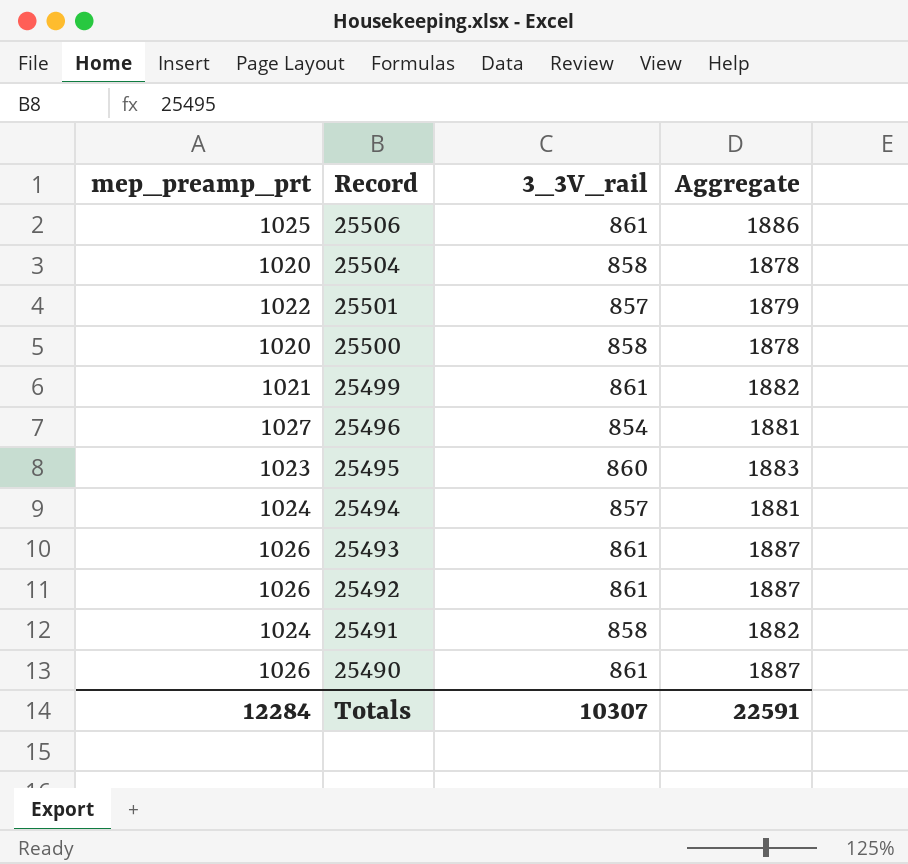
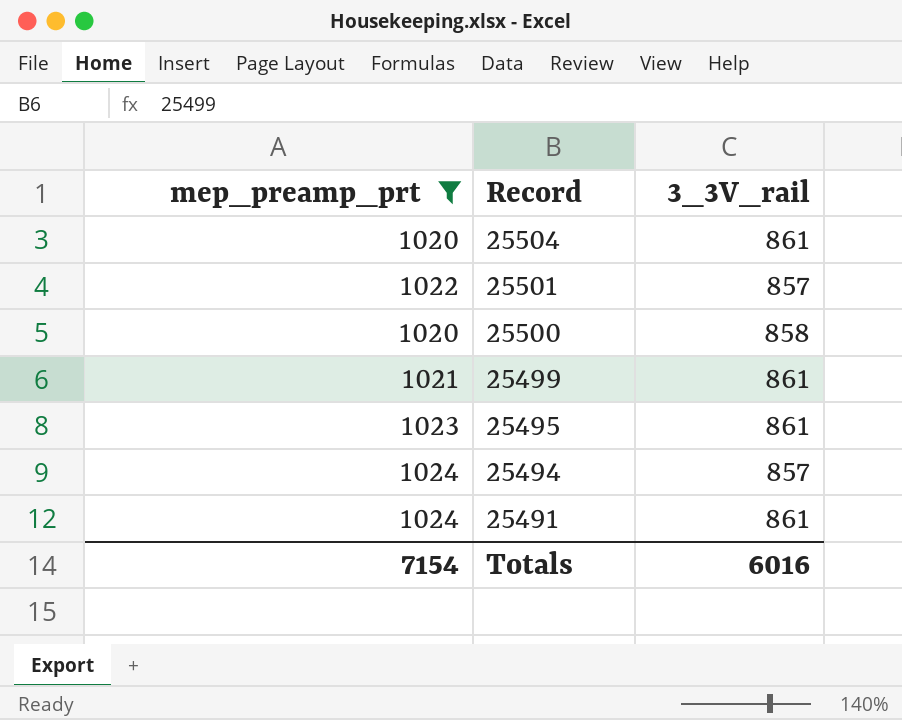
filter: none -> mep_preamp_prt <= 1024
column Aggregate | formula: [mep_preamp_prt] + [3_3V_rail] -> none
25504 | 3_3V_rail: 858 -> 861
25495 | 3_3V_rail: 860 -> 861
25491 | 3_3V_rail: 858 -> 861
Totals | mep_preamp_prt: 12284 -> 7154
Totals | 3_3V_rail: 10307 -> 6016

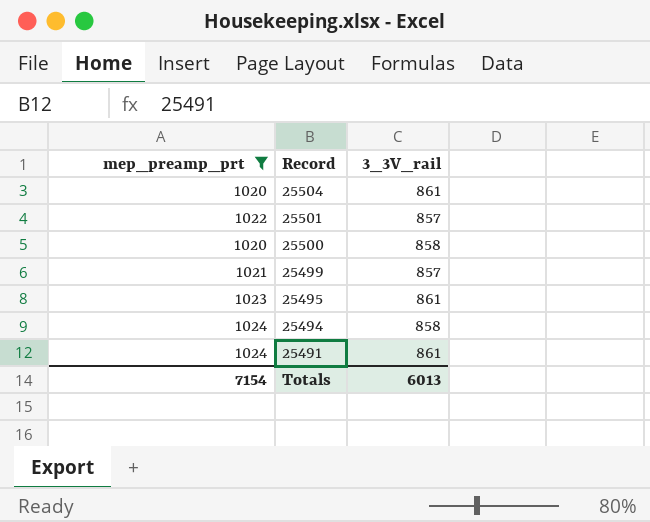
25499 | 3_3V_rail: 861 -> 857
25494 | 3_3V_rail: 857 -> 858
Totals | 3_3V_rail: 6016 -> 6013

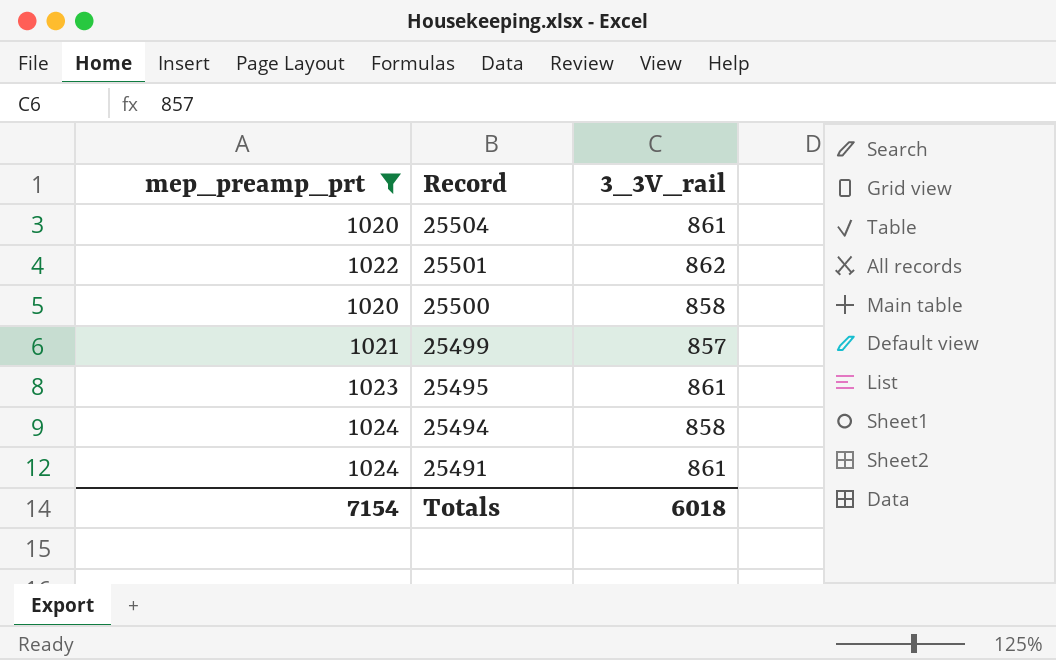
25501 | 3_3V_rail: 857 -> 862
Totals | 3_3V_rail: 6013 -> 6018

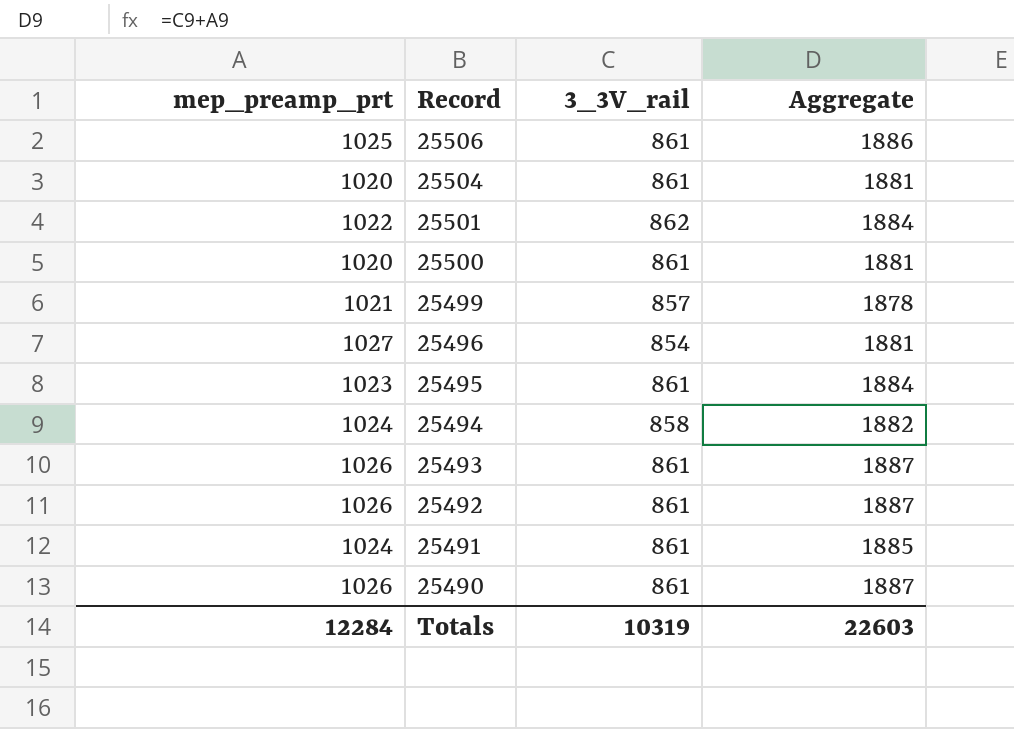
filter: mep_preamp_prt <= 1024 -> none
column Aggregate | formula: none -> [mep_preamp_prt] + [3_3V_rail]
25500 | 3_3V_rail: 858 -> 861
Totals | mep_preamp_prt: 7154 -> 12284
Totals | 3_3V_rail: 6018 -> 10319

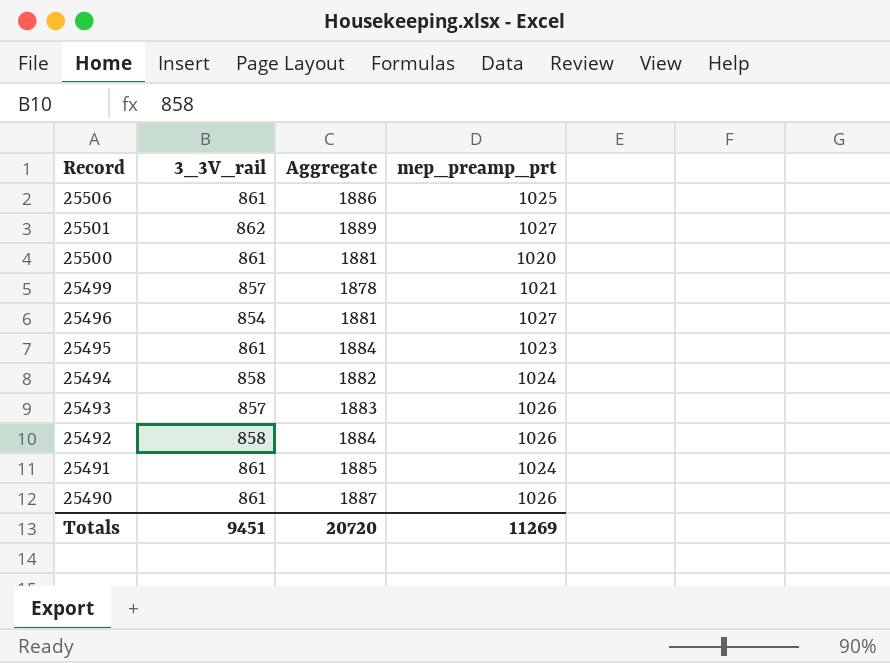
column mep_preamp_prt | position: 1 -> 4
row 25504: 1020 | 861 | 1881 -> none
25501 | Aggregate: 1884 -> 1889
25501 | mep_preamp_prt: 1022 -> 1027
25493 | 3_3V_rail: 861 -> 857
25493 | Aggregate: 1887 -> 1883
25492 | 3_3V_rail: 861 -> 858
25492 | Aggregate: 1887 -> 1884
Totals | 3_3V_rail: 10319 -> 9451
Totals | Aggregate: 22603 -> 20720
Totals | mep_preamp_prt: 12284 -> 11269

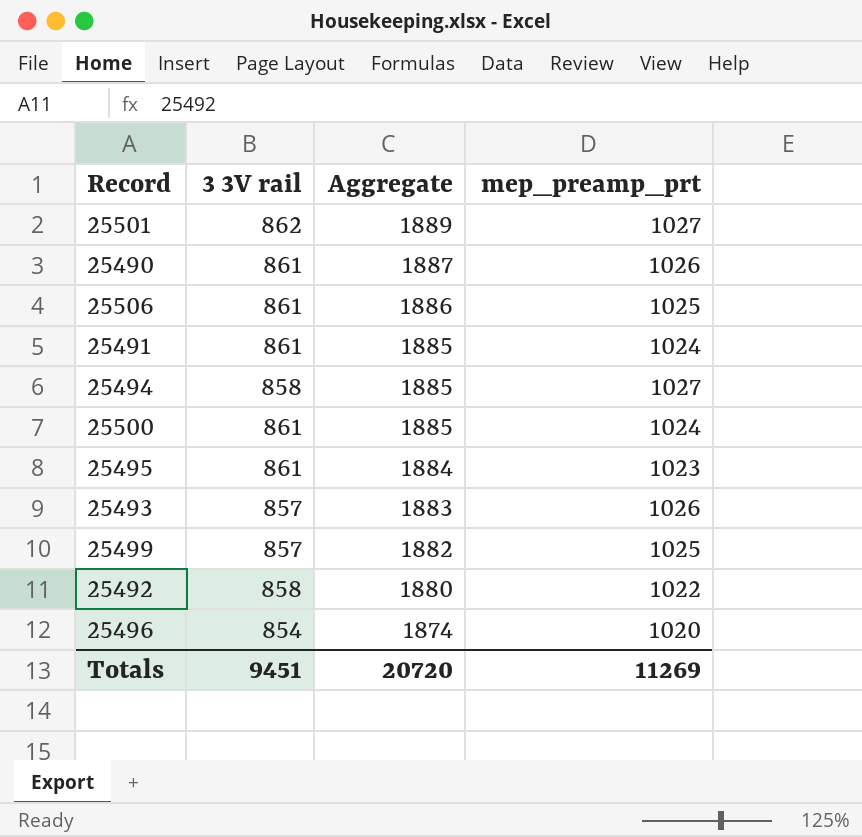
row order: Record descending -> Aggregate descending
column name: 3_3V_rail -> 3 3V rail
25494 | Aggregate: 1882 -> 1885
25494 | mep_preamp_prt: 1024 -> 1027
25500 | Aggregate: 1881 -> 1885
25500 | mep_preamp_prt: 1020 -> 1024
25499 | Aggregate: 1878 -> 1882
25499 | mep_preamp_prt: 1021 -> 1025
25492 | Aggregate: 1884 -> 1880
25492 | mep_preamp_prt: 1026 -> 1022
25496 | Aggregate: 1881 -> 1874
25496 | mep_preamp_prt: 1027 -> 1020

